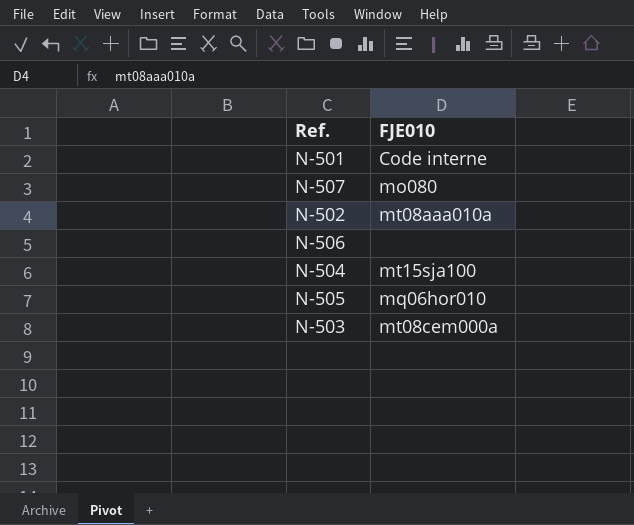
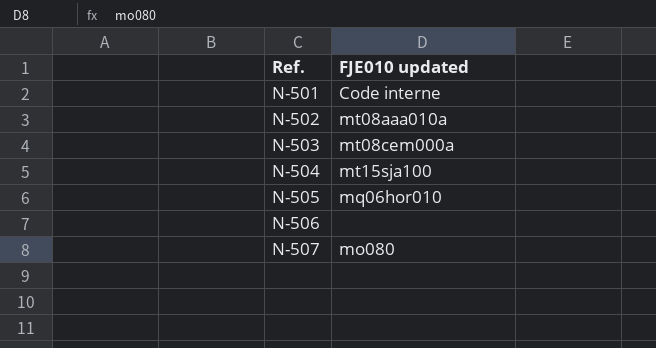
row order: none -> Ref. ascending
column name: FJE010 -> FJE010 updated

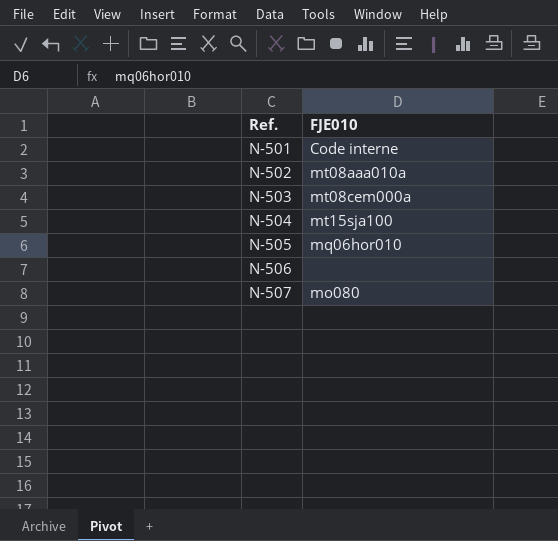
column name: FJE010 updated -> FJE010

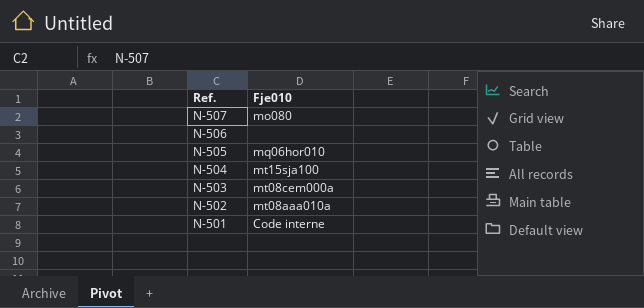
row order: Ref. ascending -> Ref. descending
column name: FJE010 -> Fje010

